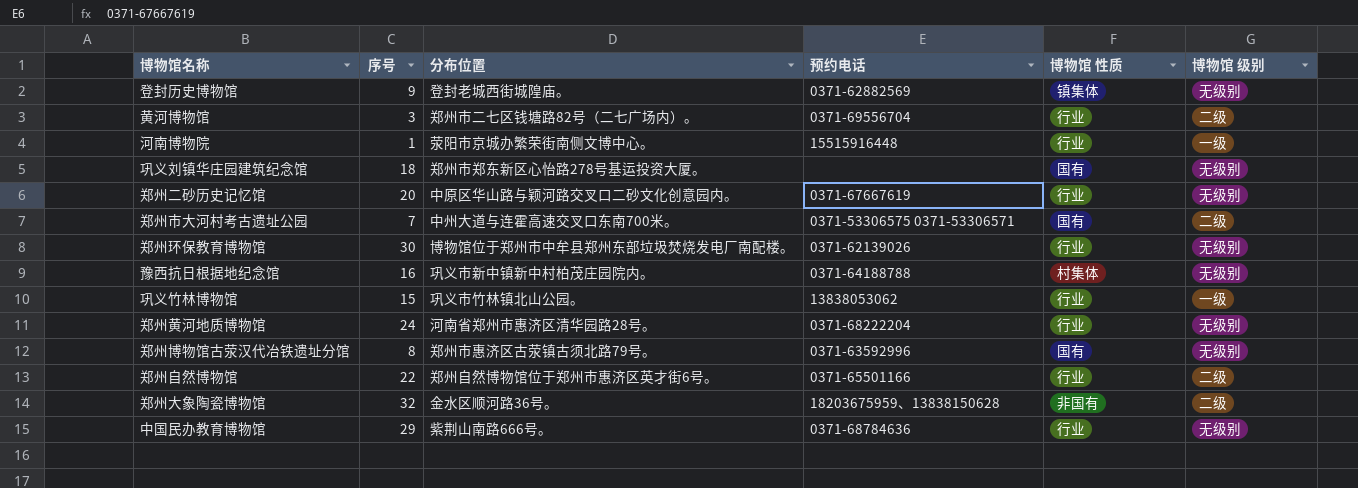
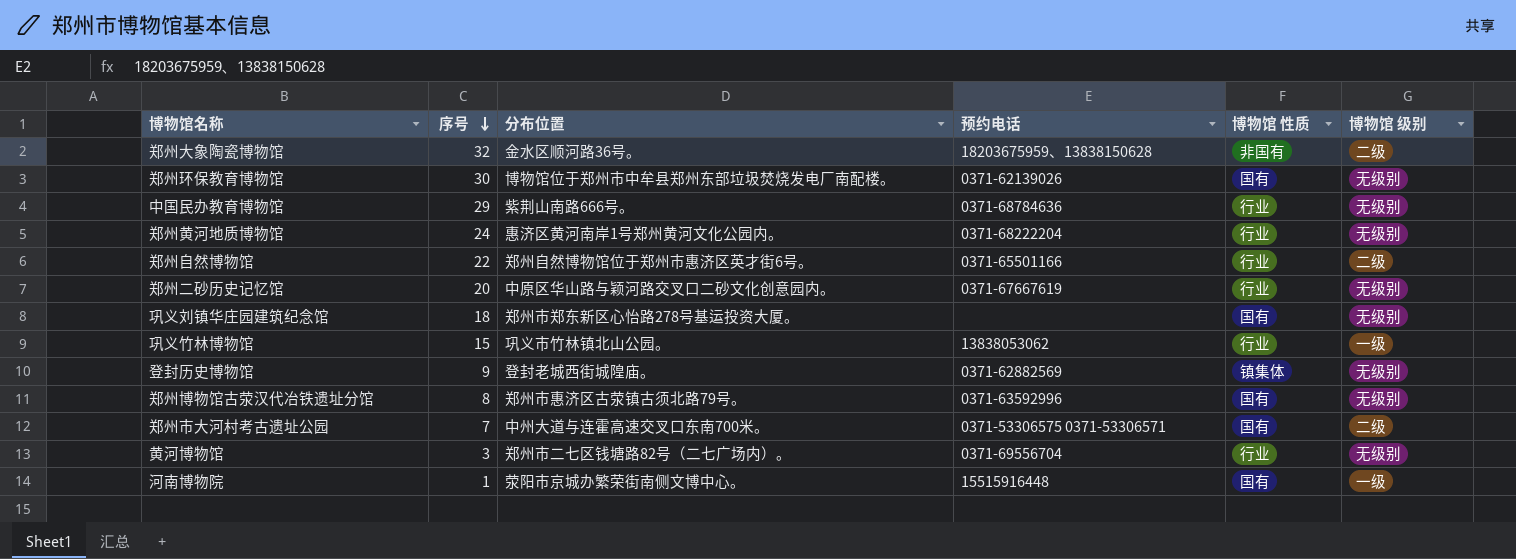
row order: none -> 序号 descending
row 豫西抗日根据地纪念馆: 16 | 巩义市新中镇新中村柏茂庄园院内。 | 0371-64188788 | 村集体 | 无级别 -> none
郑州环保教育博物馆 | 博物馆 性质: 行业 -> 国有
郑州黄河地质博物馆 | 分布位置: 河南省郑州市惠济区清华园路28号。 -> 惠济区黄河南岸1号郑州黄河文化公园内。
黄河博物馆 | 博物馆 级别: 二级 -> 无级别
河南博物院 | 博物馆 性质: 行业 -> 国有

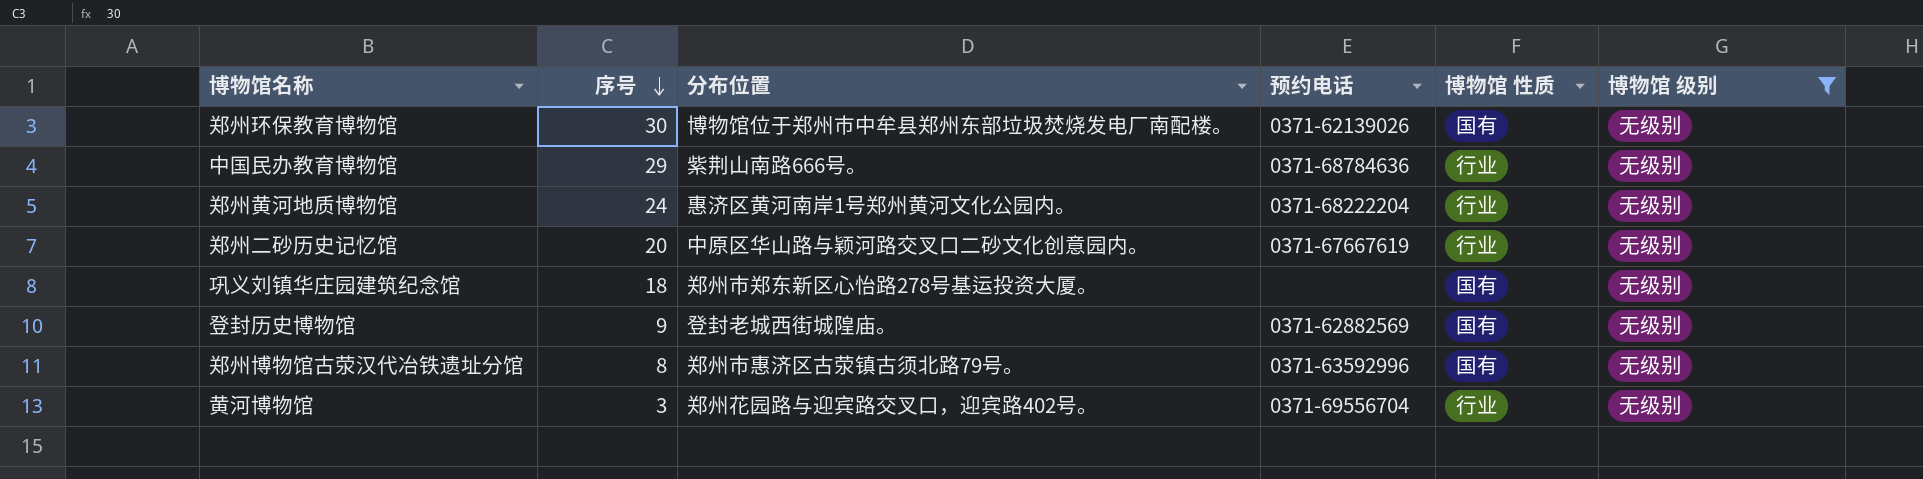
filter: none -> 博物馆 级别 = 无级别
登封历史博物馆 | 博物馆 性质: 镇集体 -> 国有
黄河博物馆 | 分布位置: 郑州市二七区钱塘路82号（二七广场内）。 -> 郑州花园路与迎宾路交叉口，迎宾路402号。

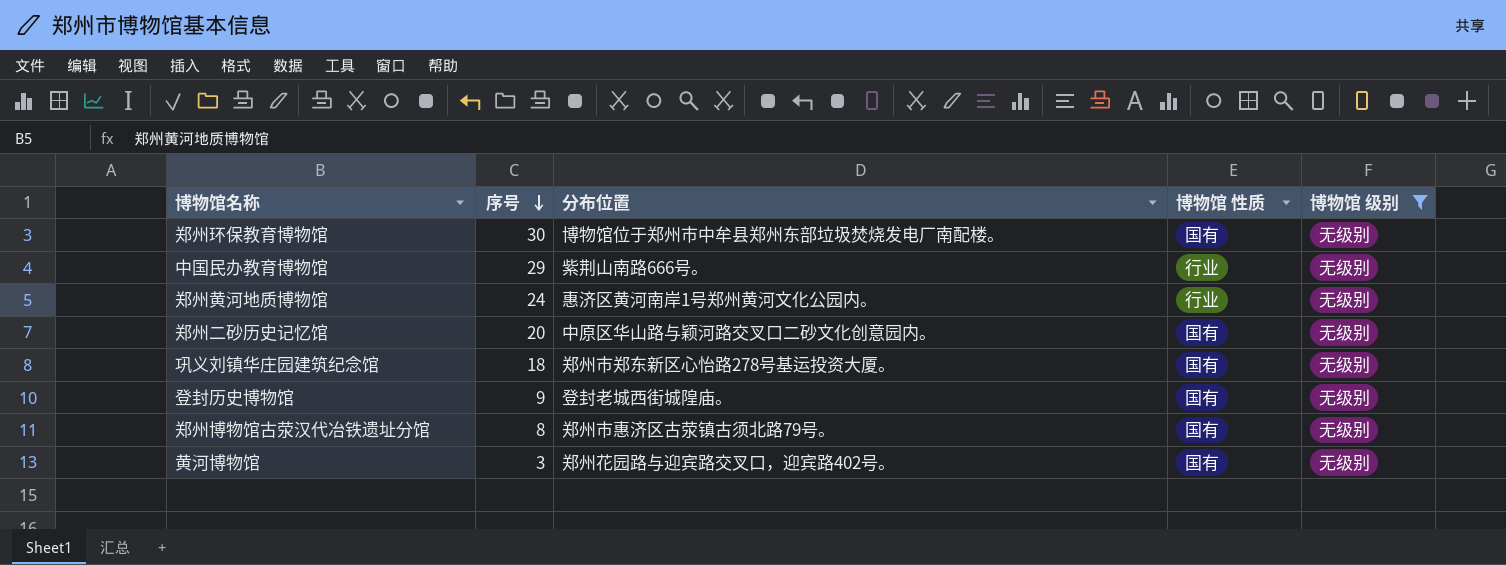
column 预约电话 | position: 4 -> none
郑州二砂历史记忆馆 | 博物馆 性质: 行业 -> 国有
黄河博物馆 | 博物馆 性质: 行业 -> 国有

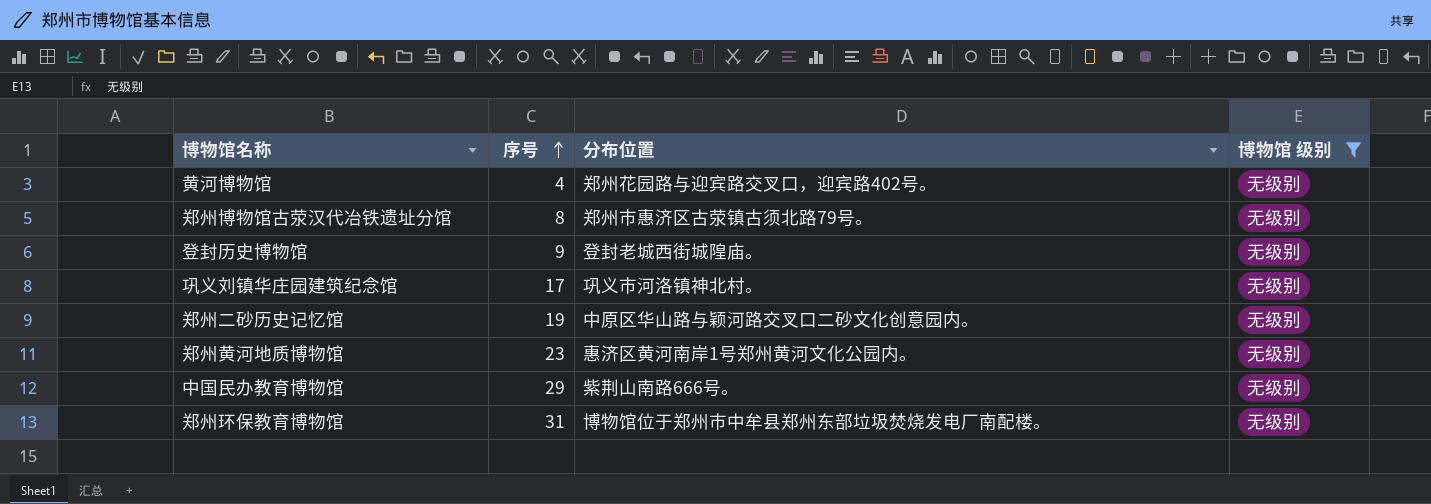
row order: 序号 descending -> 序号 ascending
column 博物馆 性质 | position: 4 -> none
黄河博物馆 | 序号: 3 -> 4
巩义刘镇华庄园建筑纪念馆 | 序号: 18 -> 17
巩义刘镇华庄园建筑纪念馆 | 分布位置: 郑州市郑东新区心怡路278号基运投资大厦。 -> 巩义市河洛镇神北村。
郑州二砂历史记忆馆 | 序号: 20 -> 19
郑州黄河地质博物馆 | 序号: 24 -> 23
郑州环保教育博物馆 | 序号: 30 -> 31

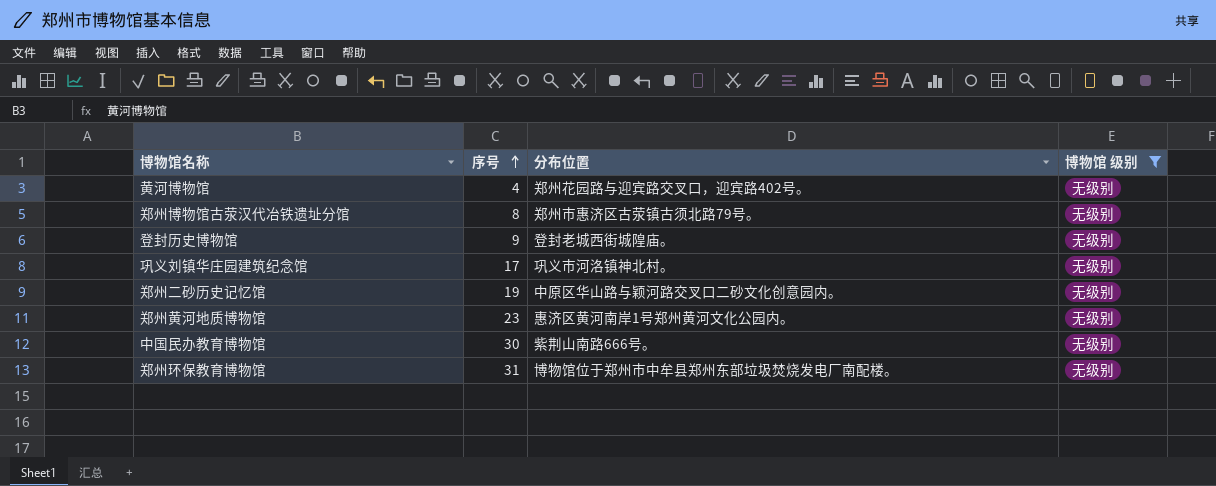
中国民办教育博物馆 | 序号: 29 -> 30

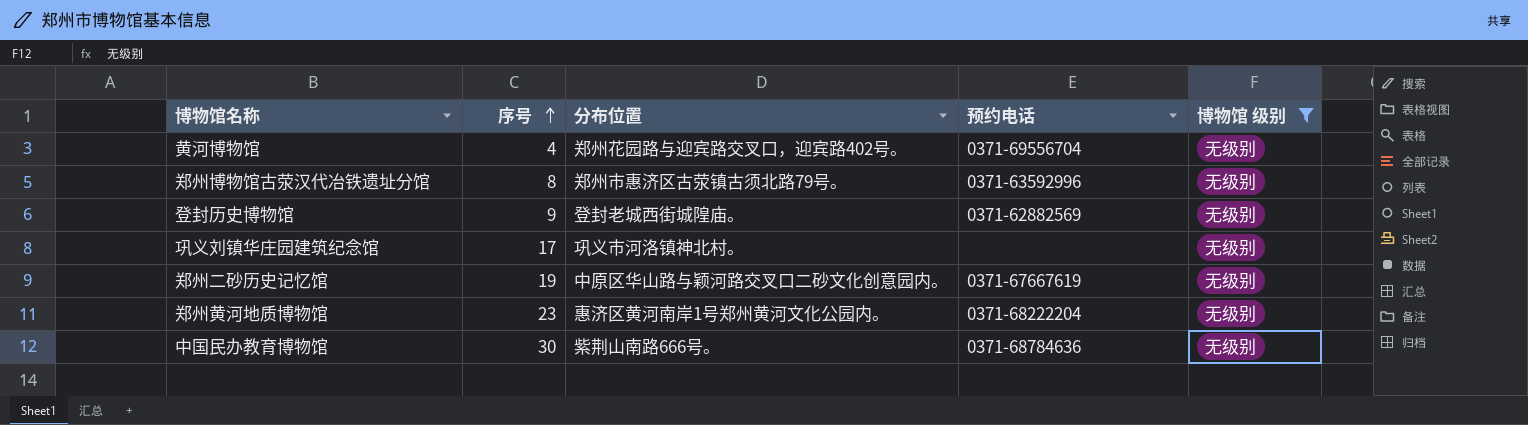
column 预约电话 | position: none -> 4
row 郑州环保教育博物馆: 31 | 博物馆位于郑州市中牟县郑州东部垃圾焚烧发电厂南配楼。 | 无级别 -> none

